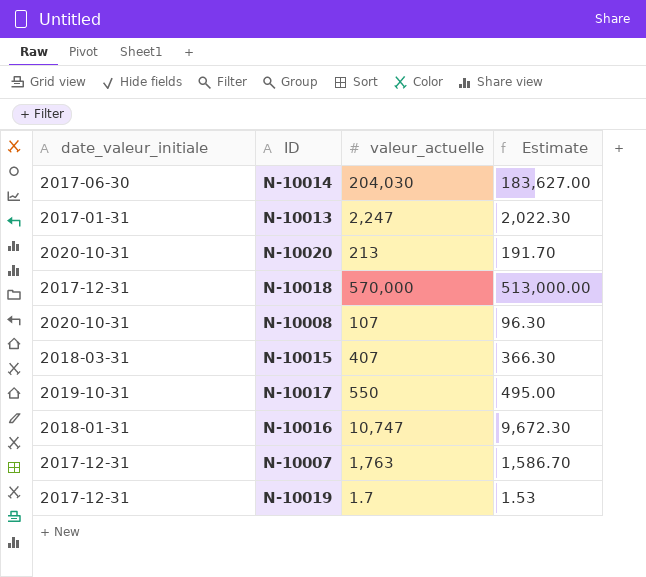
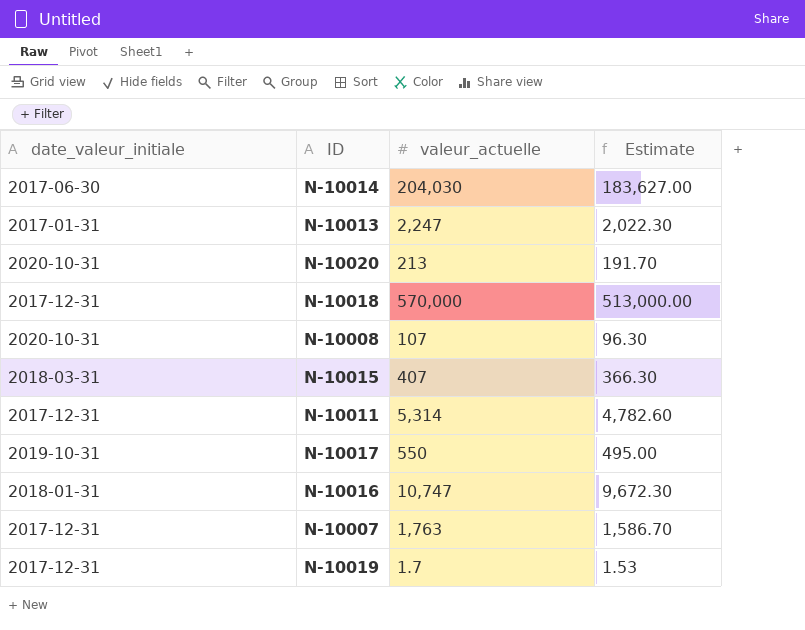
row N-10011: none -> 2017-12-31 | 5,314 | 4,782.60

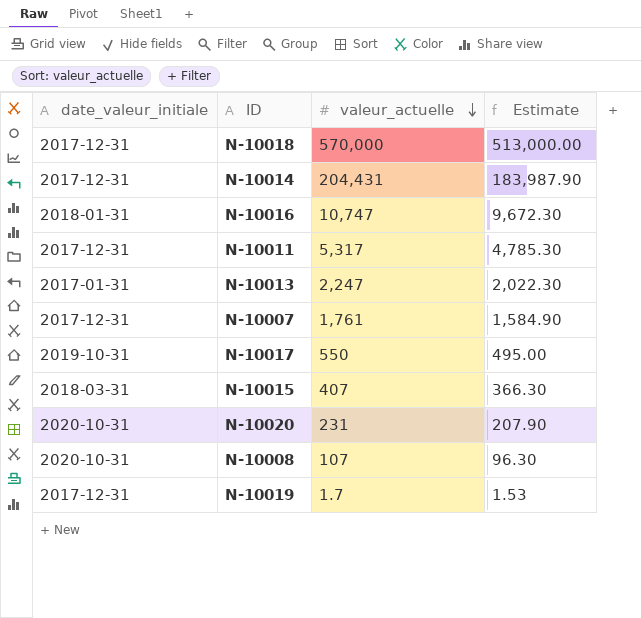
row order: none -> valeur_actuelle descending
N-10014 | date_valeur_initiale: 2017-06-30 -> 2017-12-31
N-10014 | valeur_actuelle: 204,030 -> 204,431
N-10014 | Estimate: 183,627.00 -> 183,987.90
N-10011 | valeur_actuelle: 5,314 -> 5,317
N-10011 | Estimate: 4,782.60 -> 4,785.30
N-10007 | valeur_actuelle: 1,763 -> 1,761
N-10007 | Estimate: 1,586.70 -> 1,584.90
N-10020 | valeur_actuelle: 213 -> 231
N-10020 | Estimate: 191.70 -> 207.90

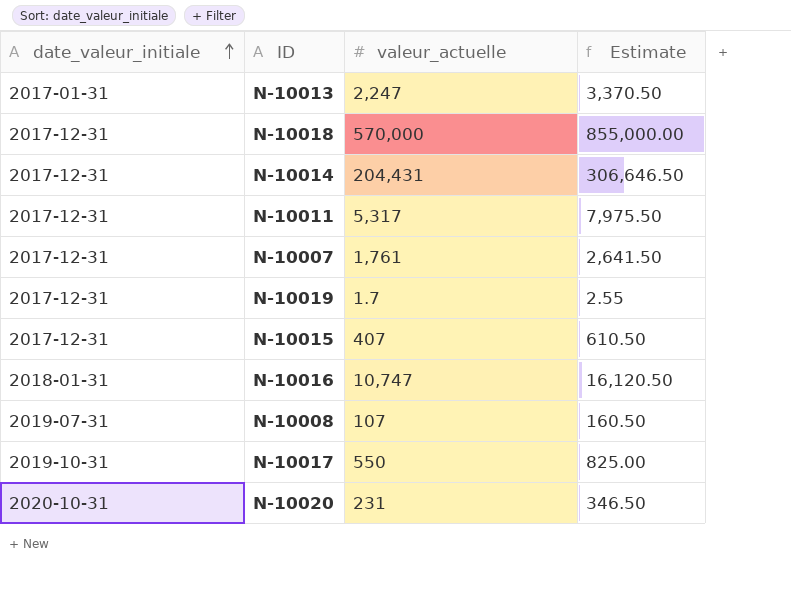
row order: valeur_actuelle descending -> date_valeur_initiale ascending
column Estimate | formula: [valeur_actuelle] * 0.9 -> [valeur_actuelle] * 1.5
N-10015 | date_valeur_initiale: 2018-03-31 -> 2017-12-31
N-10008 | date_valeur_initiale: 2020-10-31 -> 2019-07-31

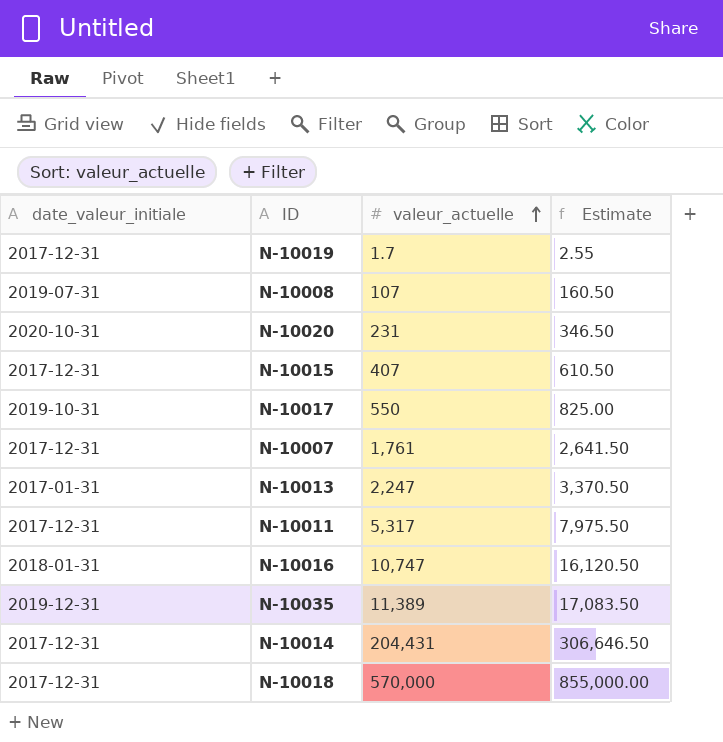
row order: date_valeur_initiale ascending -> valeur_actuelle ascending
row N-10035: none -> 2019-12-31 | 11,389 | 17,083.50

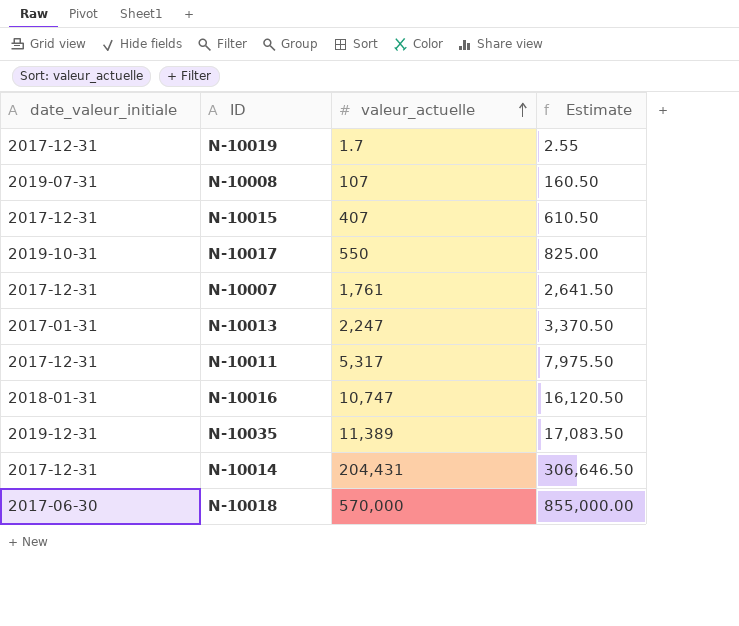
row N-10020: 2020-10-31 | 231 | 346.50 -> none
N-10018 | date_valeur_initiale: 2017-12-31 -> 2017-06-30

